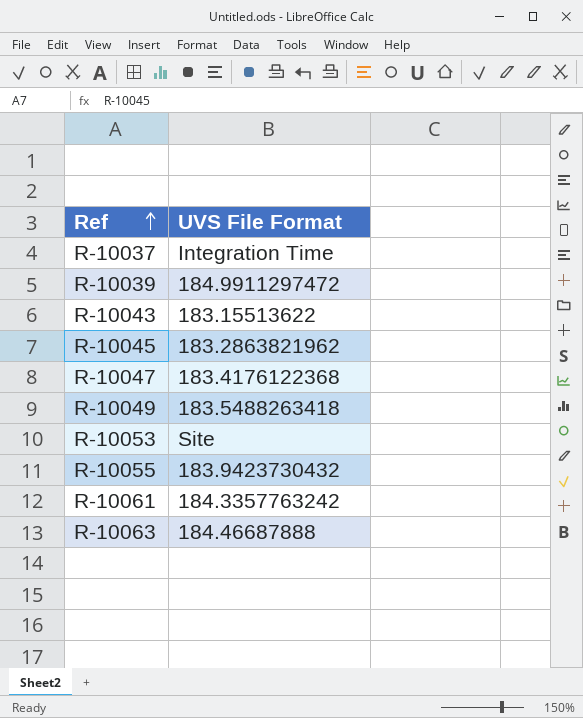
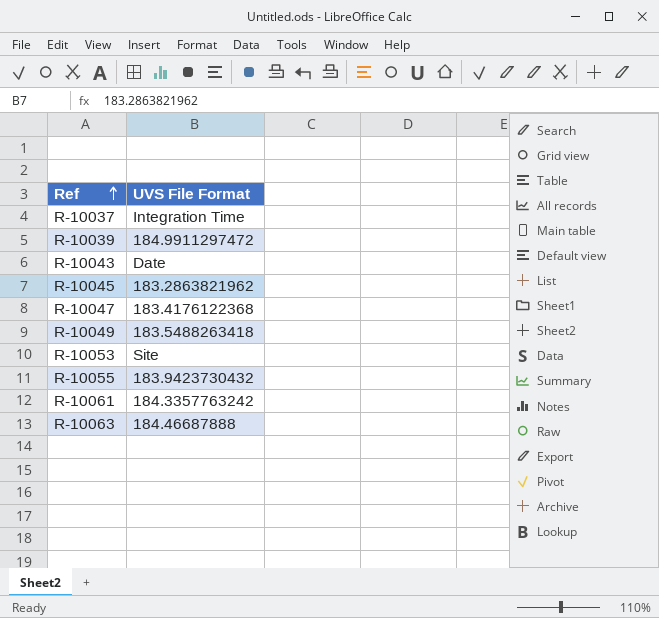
R-10043 | UVS File Format: 183.15513622 -> Date

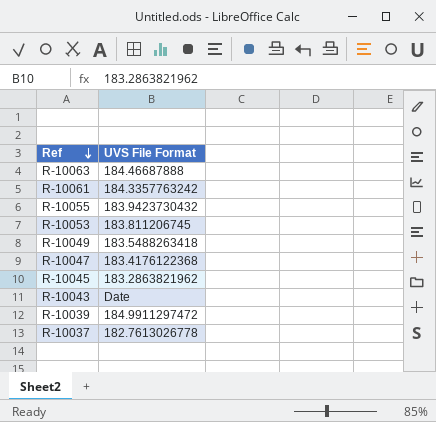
row order: Ref ascending -> Ref descending
R-10053 | UVS File Format: Site -> 183.811206745
R-10037 | UVS File Format: Integration Time -> 182.7613026778

